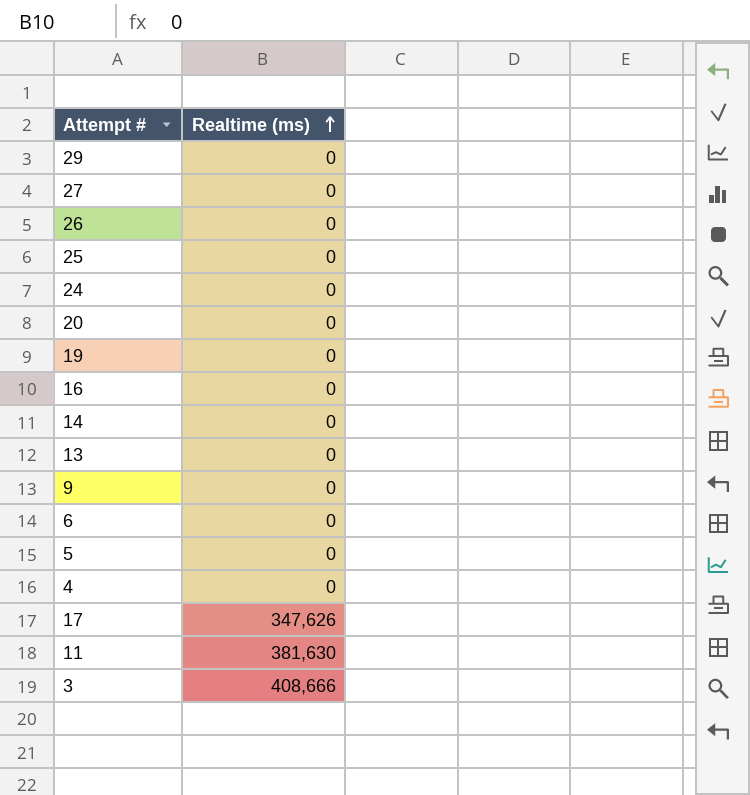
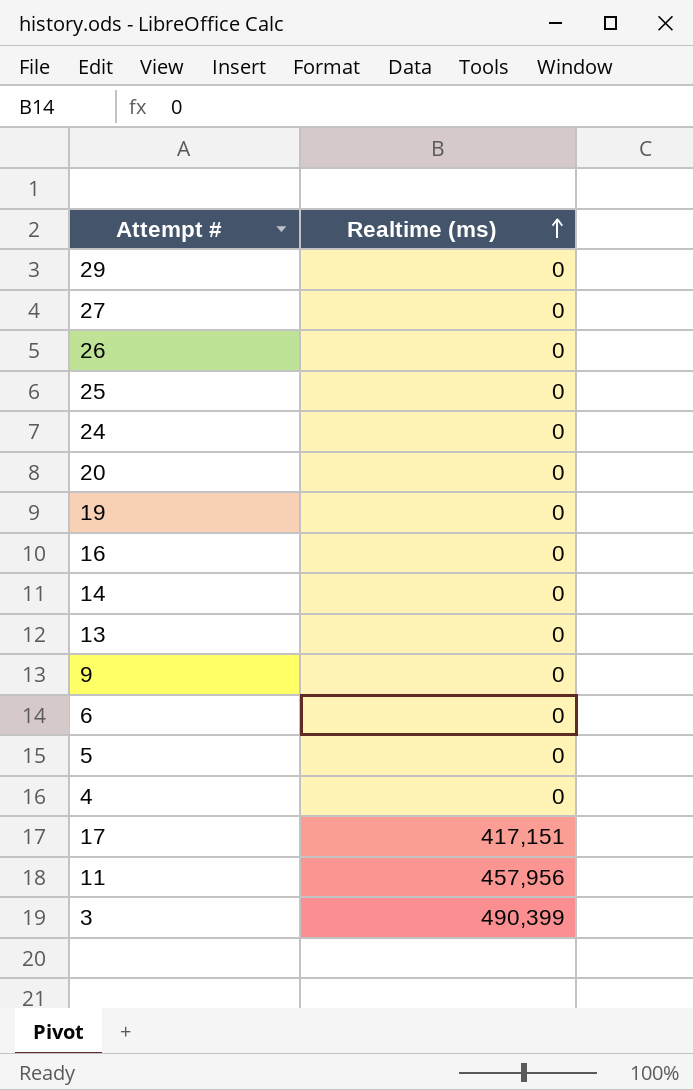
17 | Realtime (ms): 347,626 -> 417,151
11 | Realtime (ms): 381,630 -> 457,956
3 | Realtime (ms): 408,666 -> 490,399

